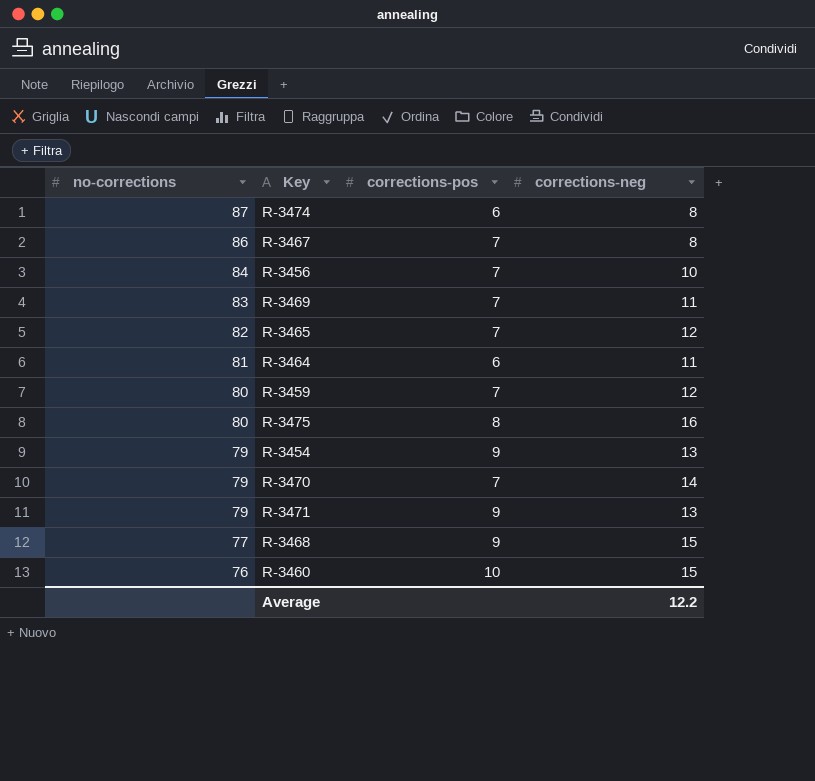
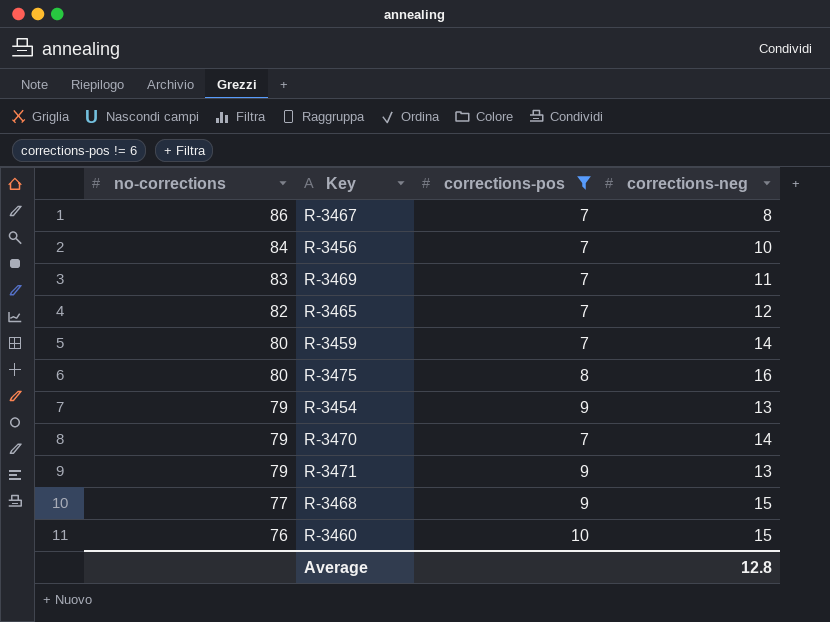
filter: none -> corrections-pos != 6
R-3459 | corrections-neg: 12 -> 14
Average | corrections-neg: 12.2 -> 12.8

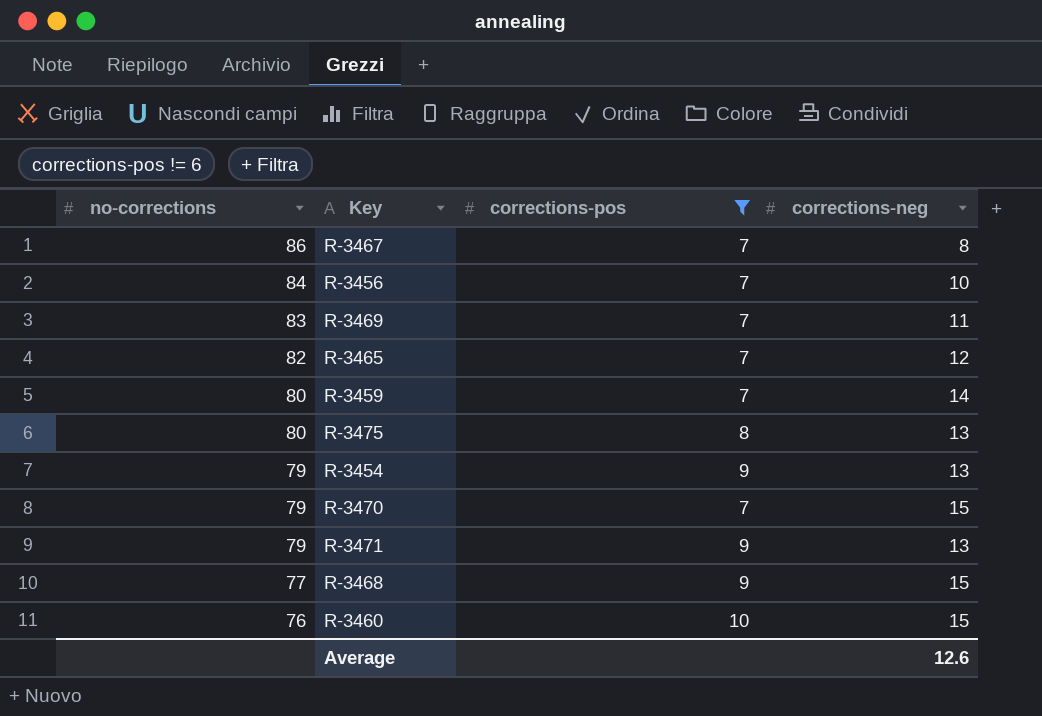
R-3475 | corrections-neg: 16 -> 13
R-3470 | corrections-neg: 14 -> 15
Average | corrections-neg: 12.8 -> 12.6

